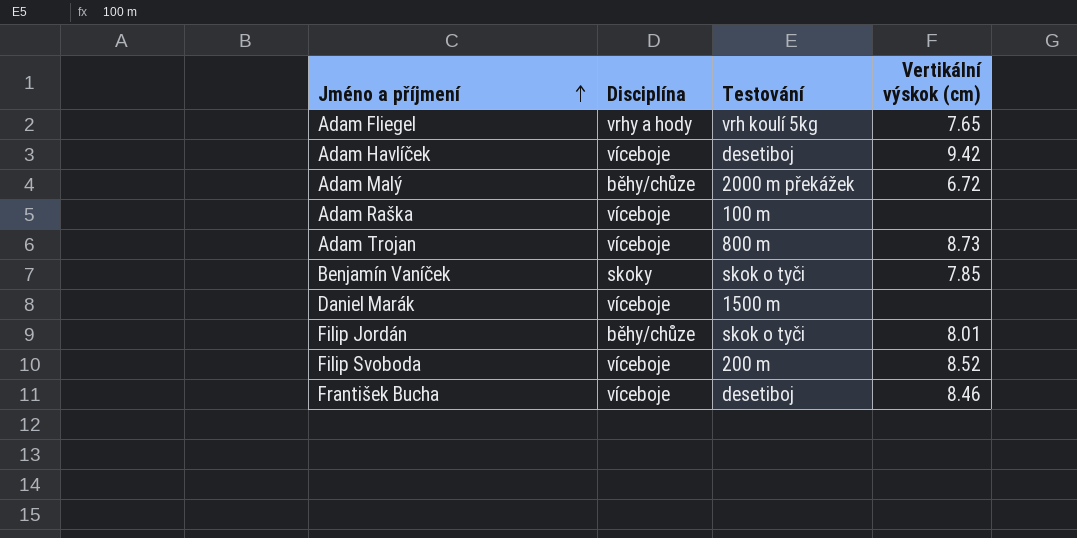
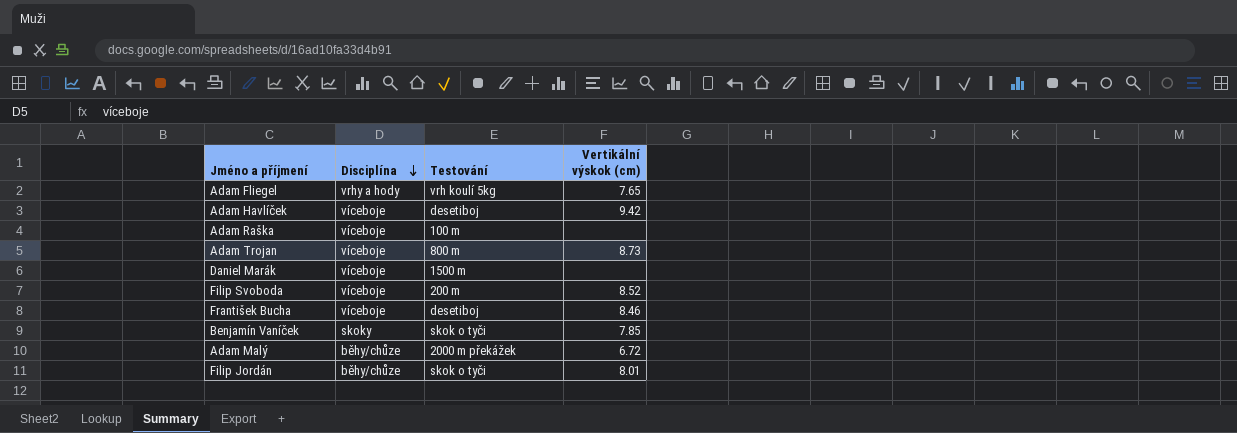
row order: Jméno a příjmení ascending -> Disciplína descending

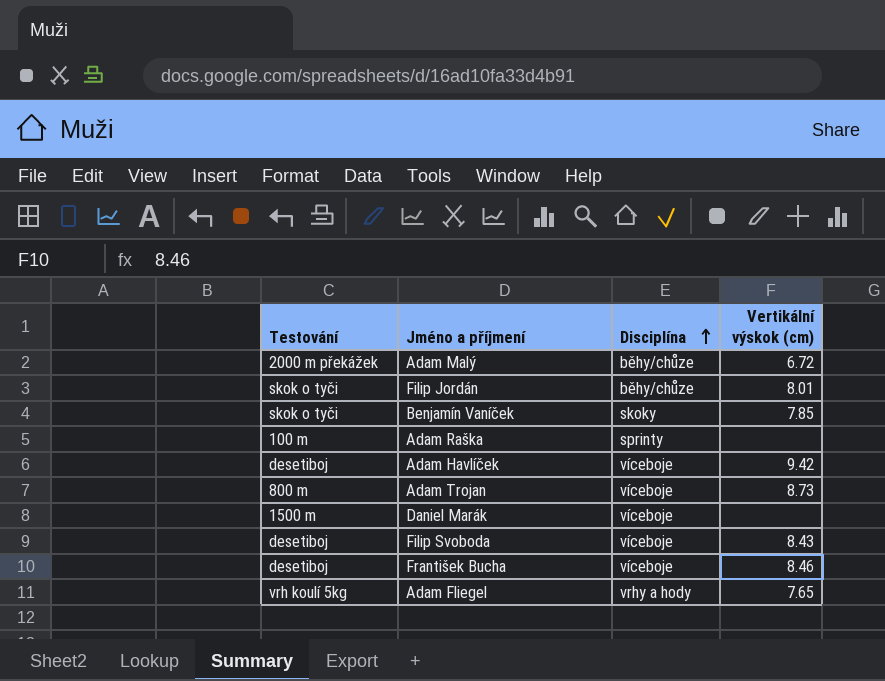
row order: Disciplína descending -> Disciplína ascending
column Testování | position: 3 -> 1
Adam Raška | Disciplína: víceboje -> sprinty
Filip Svoboda | Testování: 200 m -> desetiboj
Filip Svoboda | Vertikální výskok (cm): 8.52 -> 8.43

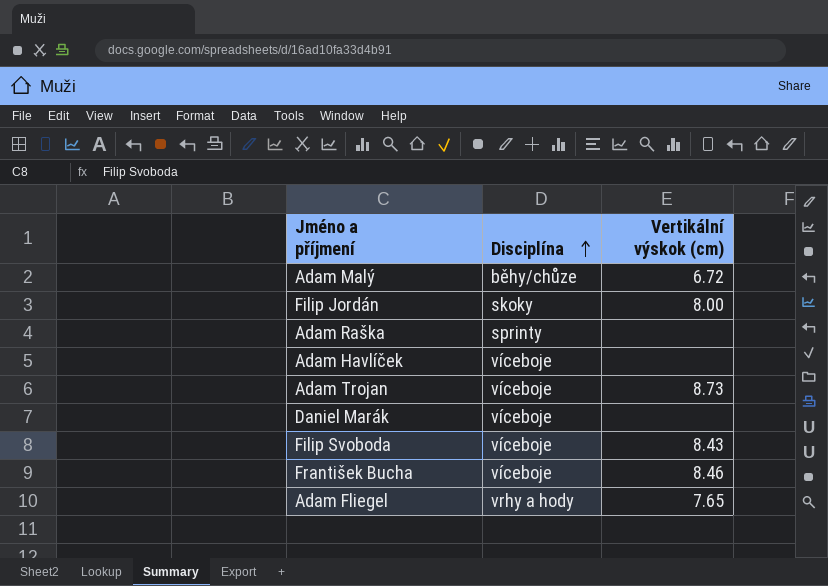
column Testování | position: 1 -> none
row Benjamín Vaníček: skok o tyči | skoky | 7.85 -> none
Filip Jordán | Disciplína: běhy/chůze -> skoky
Filip Jordán | Vertikální výskok (cm): 8.01 -> 8.00
Adam Havlíček | Vertikální výskok (cm): 9.42 -> none

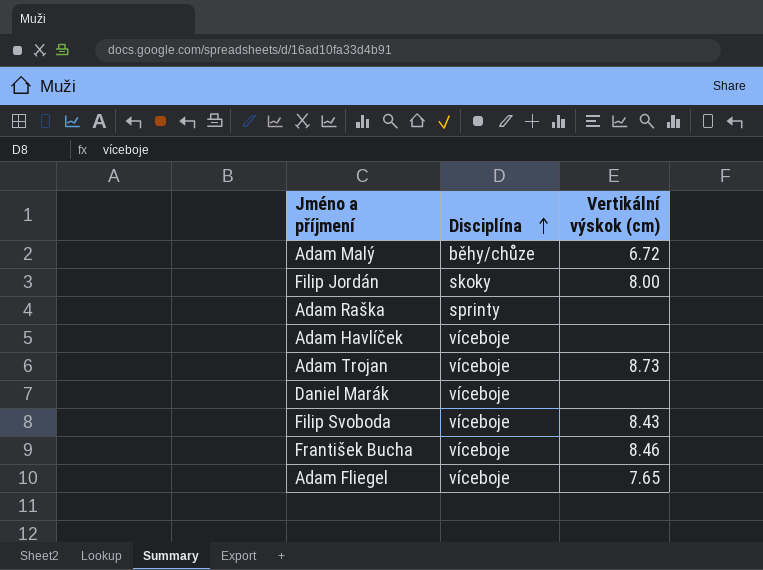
Adam Fliegel | Disciplína: vrhy a hody -> víceboje

